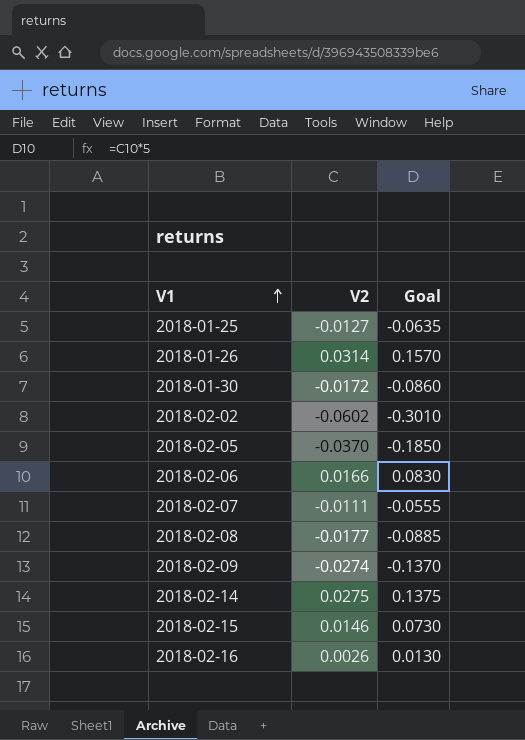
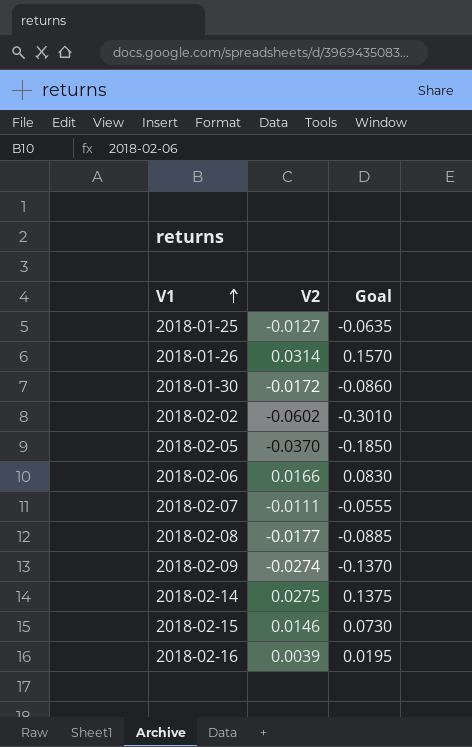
2018-02-16 | V2: 0.0026 -> 0.0039
2018-02-16 | Goal: 0.0130 -> 0.0195

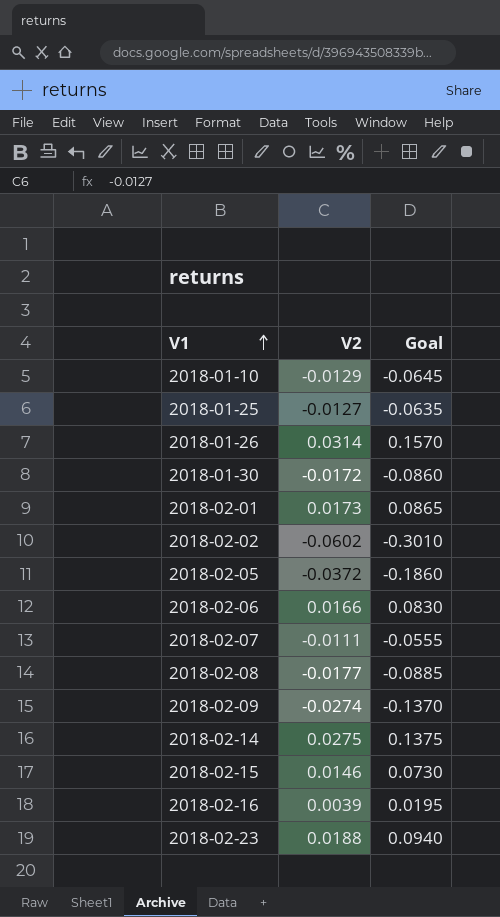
row 2018-01-10: none -> -0.0129 | -0.0645
row 2018-02-01: none -> 0.0173 | 0.0865
2018-02-05 | V2: -0.0370 -> -0.0372
2018-02-05 | Goal: -0.1850 -> -0.1860
row 2018-02-23: none -> 0.0188 | 0.0940

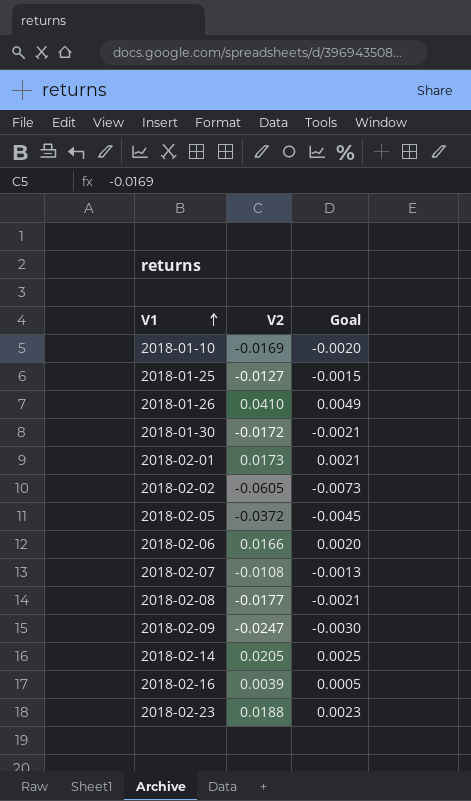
column Goal | formula: [V2] * 5 -> [V2] * 0.12
row 2018-02-15: 0.0146 | 0.0730 -> none
2018-01-10 | V2: -0.0129 -> -0.0169
2018-01-26 | V2: 0.0314 -> 0.0410
2018-02-02 | V2: -0.0602 -> -0.0605
2018-02-07 | V2: -0.0111 -> -0.0108
2018-02-09 | V2: -0.0274 -> -0.0247
2018-02-14 | V2: 0.0275 -> 0.0205

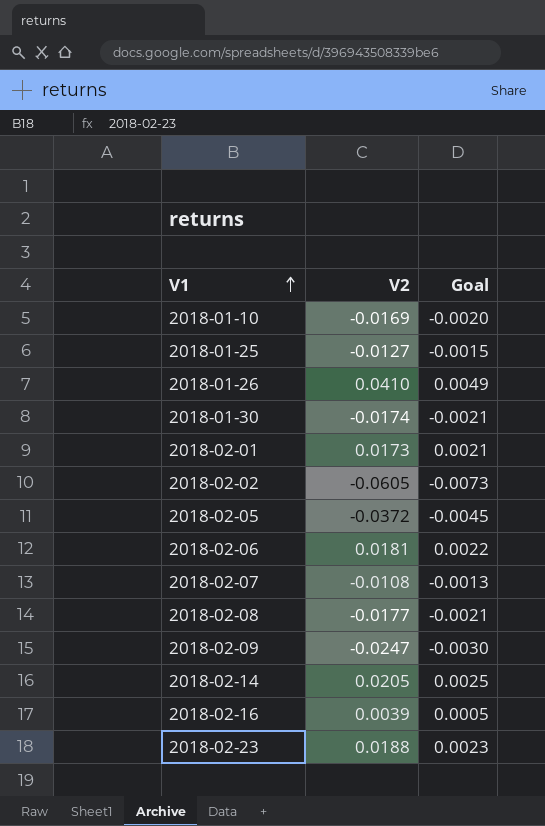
2018-01-30 | V2: -0.0172 -> -0.0174
2018-02-06 | V2: 0.0166 -> 0.0181
2018-02-06 | Goal: 0.0020 -> 0.0022

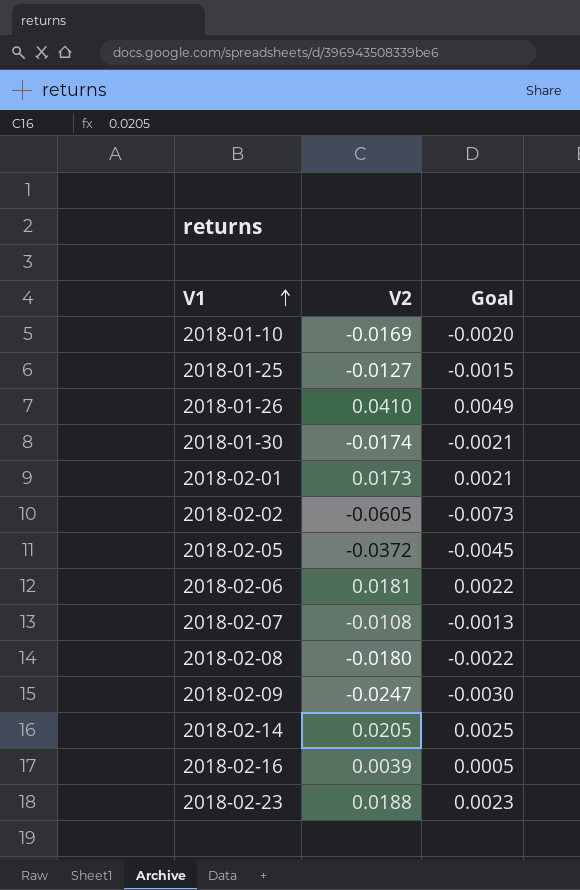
2018-02-08 | V2: -0.0177 -> -0.0180
2018-02-08 | Goal: -0.0021 -> -0.0022

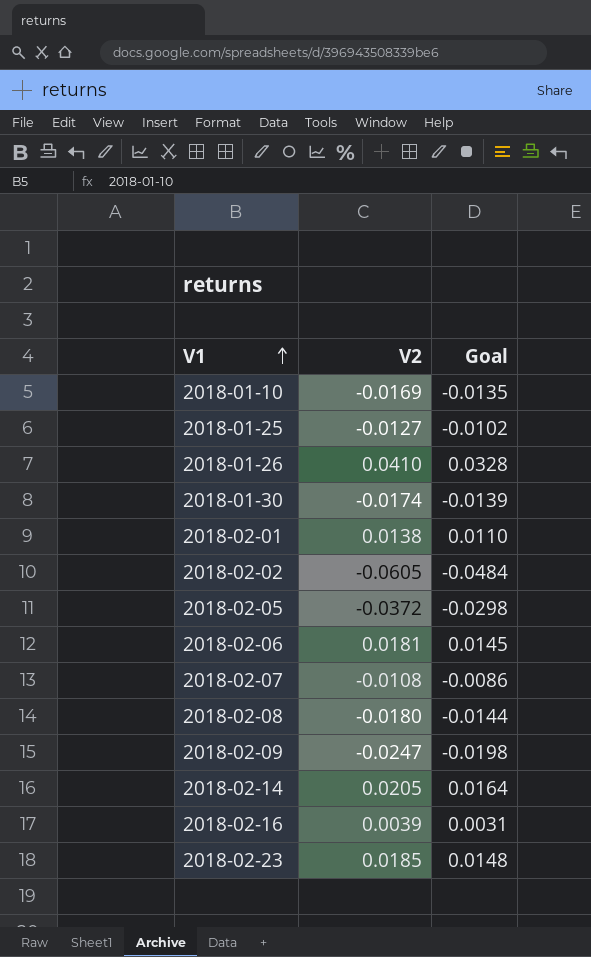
column Goal | formula: [V2] * 0.12 -> [V2] * 0.8
2018-02-01 | V2: 0.0173 -> 0.0138
2018-02-23 | V2: 0.0188 -> 0.0185

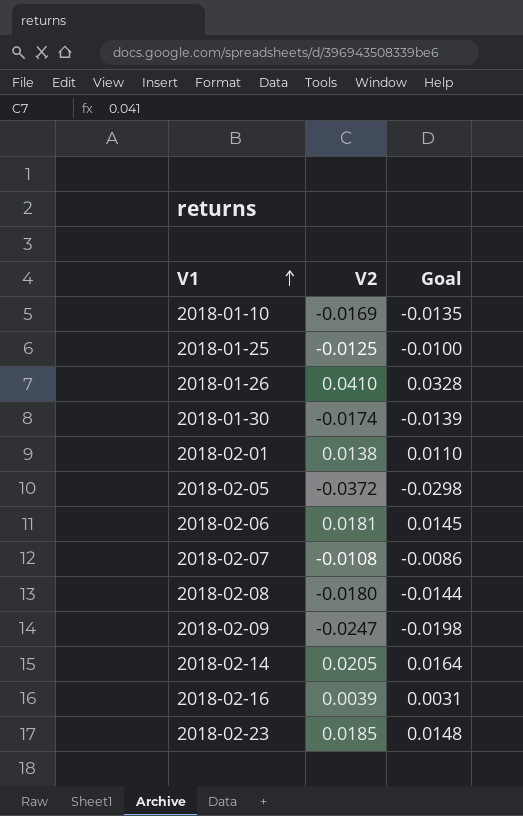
row 2018-02-02: -0.0605 | -0.0484 -> none
2018-01-25 | V2: -0.0127 -> -0.0125
2018-01-25 | Goal: -0.0102 -> -0.0100

